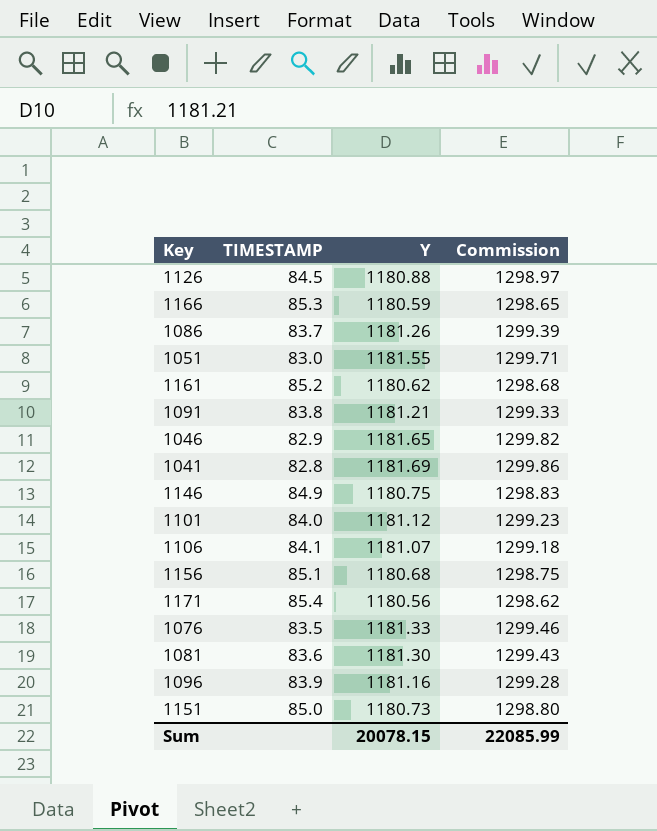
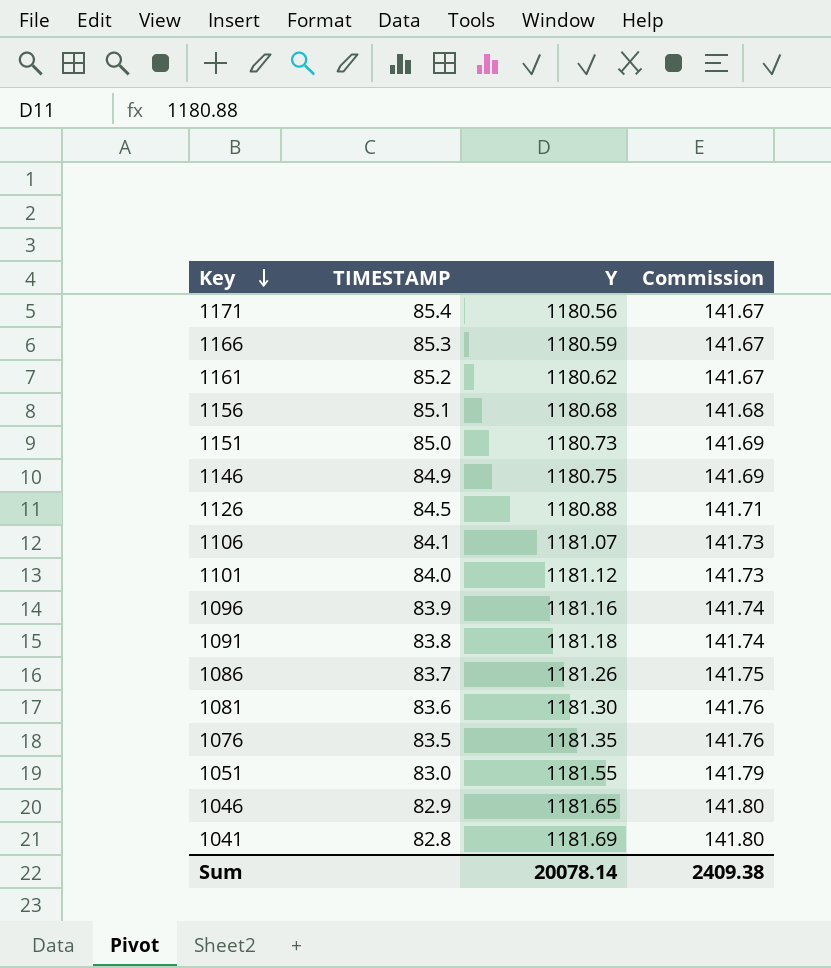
row order: none -> Key descending
column Commission | formula: [Y] * 1.1 -> [Y] * 0.12
1091 | Y: 1181.21 -> 1181.18
1076 | Y: 1181.33 -> 1181.35
Sum | Y: 20078.15 -> 20078.14
Sum | Commission: 22085.99 -> 2409.38

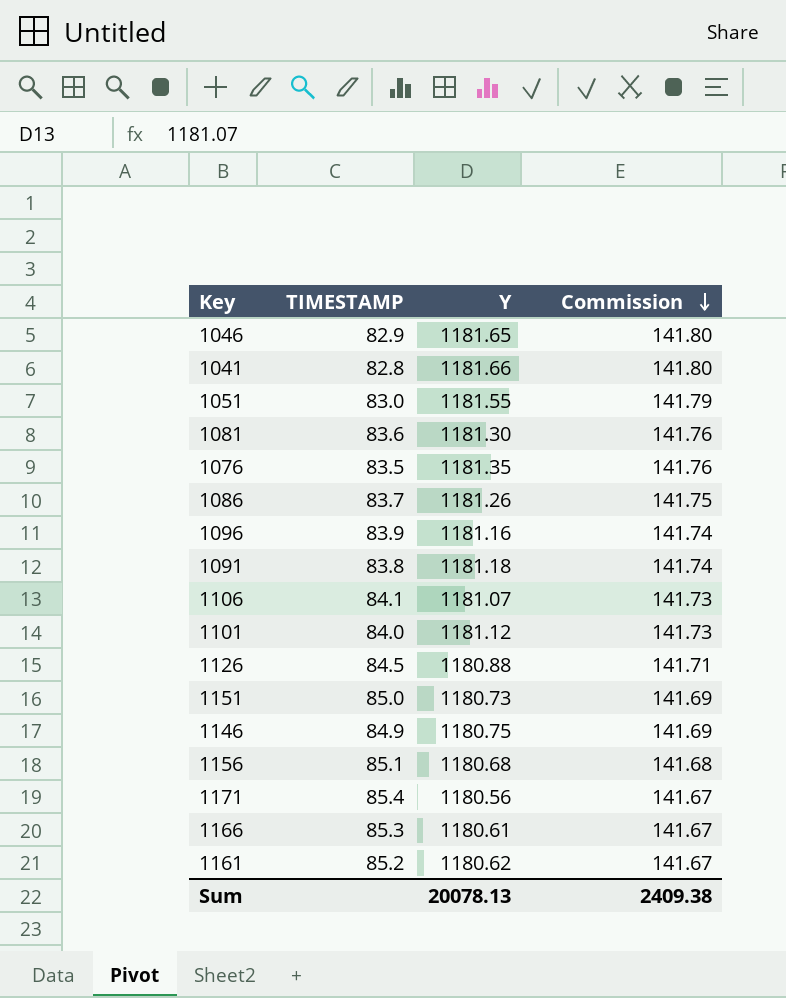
row order: Key descending -> Commission descending
1041 | Y: 1181.69 -> 1181.66
1166 | Y: 1180.59 -> 1180.61
Sum | Y: 20078.14 -> 20078.13

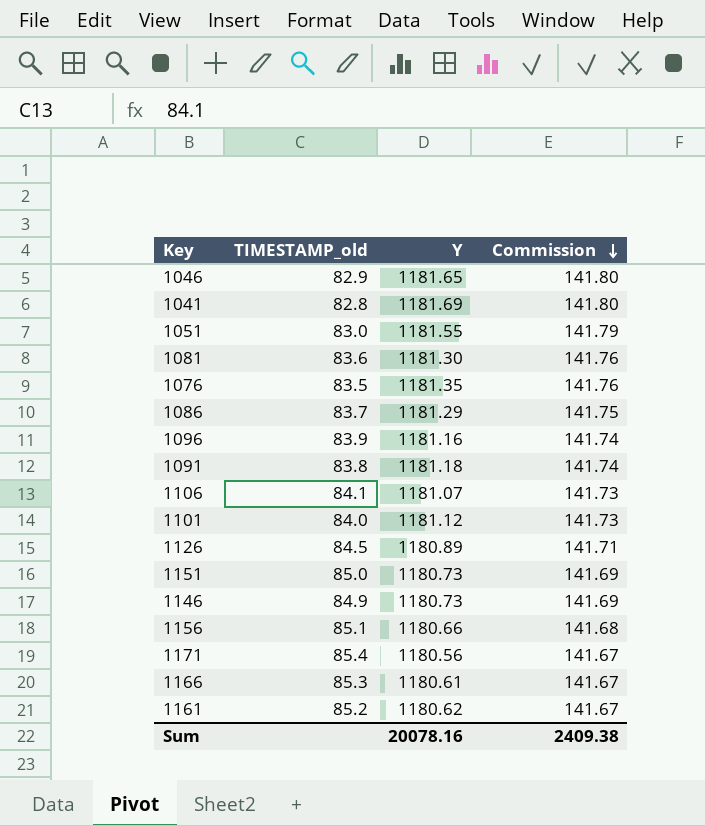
column name: TIMESTAMP -> TIMESTAMP_old
1041 | Y: 1181.66 -> 1181.69
1086 | Y: 1181.26 -> 1181.29
1126 | Y: 1180.88 -> 1180.89
1146 | Y: 1180.75 -> 1180.73
1156 | Y: 1180.68 -> 1180.66
Sum | Y: 20078.13 -> 20078.16

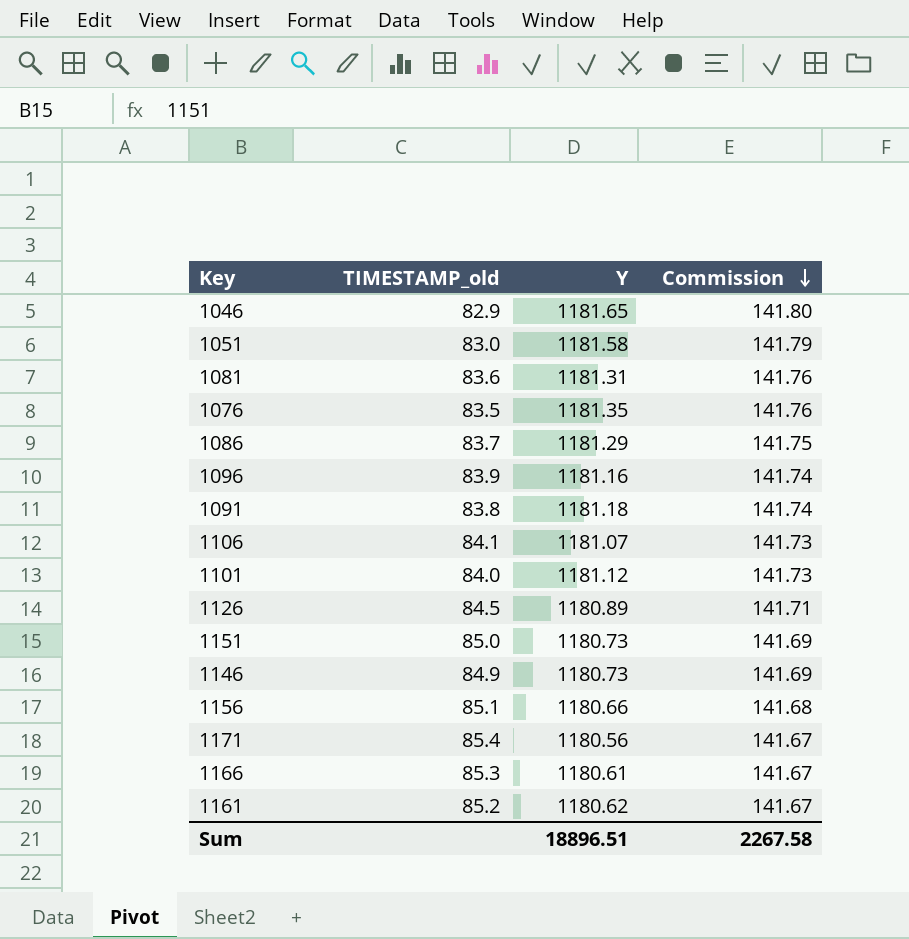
row 1041: 82.8 | 1181.69 | 141.80 -> none
1051 | Y: 1181.55 -> 1181.58
1081 | Y: 1181.30 -> 1181.31
Sum | Y: 20078.16 -> 18896.51
Sum | Commission: 2409.38 -> 2267.58

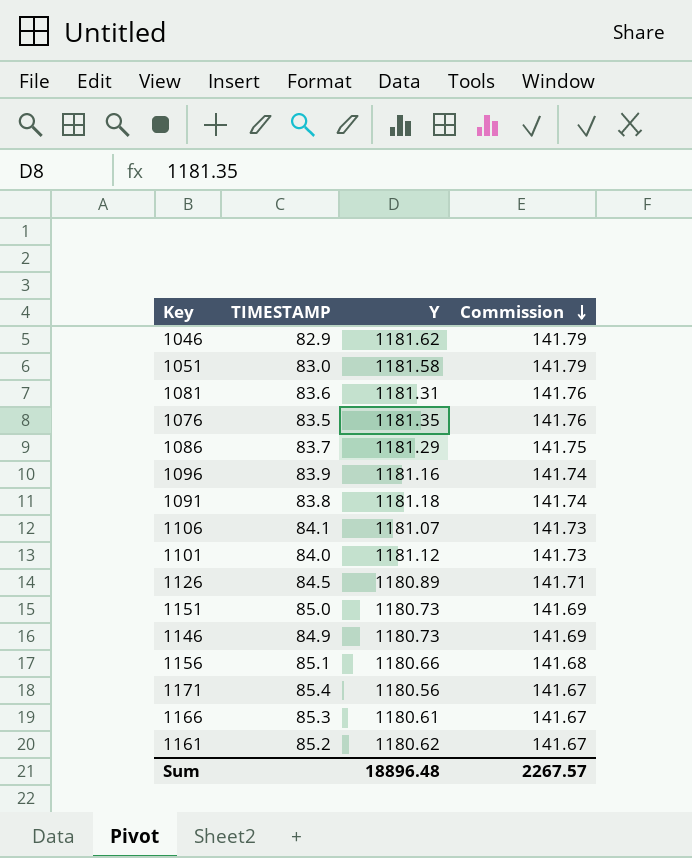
column name: TIMESTAMP_old -> TIMESTAMP
1046 | Y: 1181.65 -> 1181.62
1046 | Commission: 141.80 -> 141.79
Sum | Y: 18896.51 -> 18896.48
Sum | Commission: 2267.58 -> 2267.57

